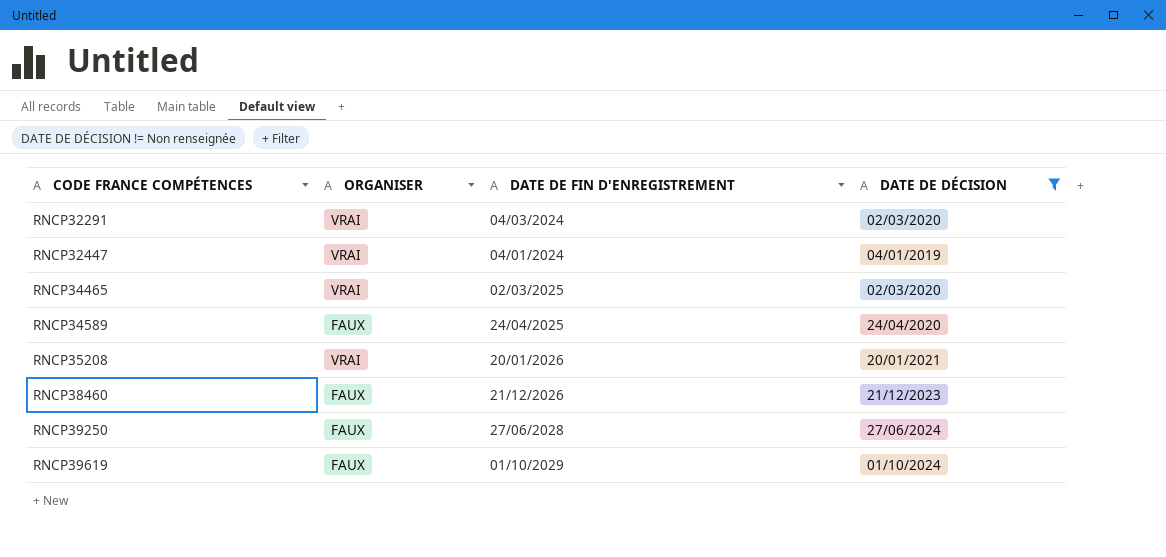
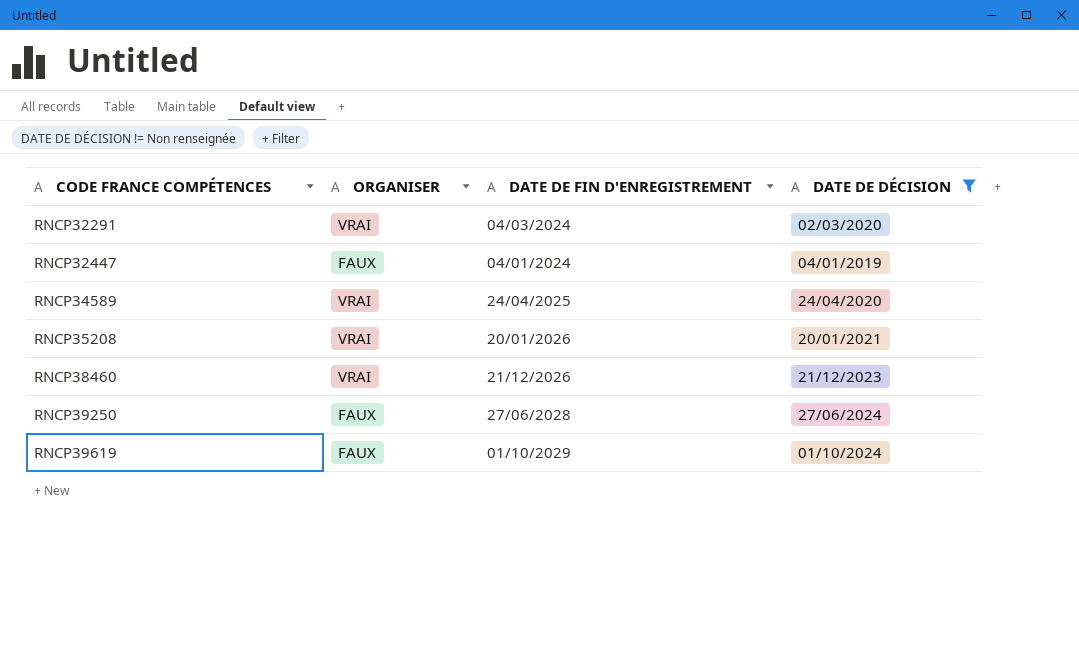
row RNCP34465: VRAI | 02/03/2025 | 02/03/2020 -> none
RNCP32447 | ORGANISER: VRAI -> FAUX
RNCP34589 | ORGANISER: FAUX -> VRAI
RNCP38460 | ORGANISER: FAUX -> VRAI

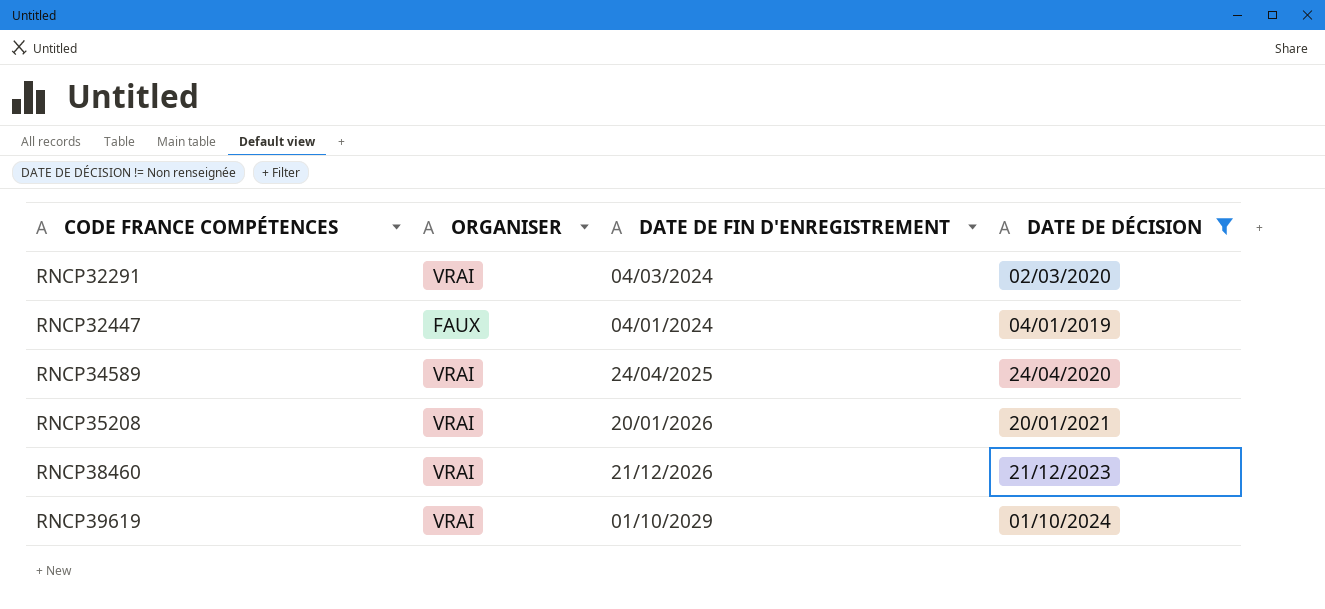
row RNCP39250: FAUX | 27/06/2028 | 27/06/2024 -> none
RNCP39619 | ORGANISER: FAUX -> VRAI

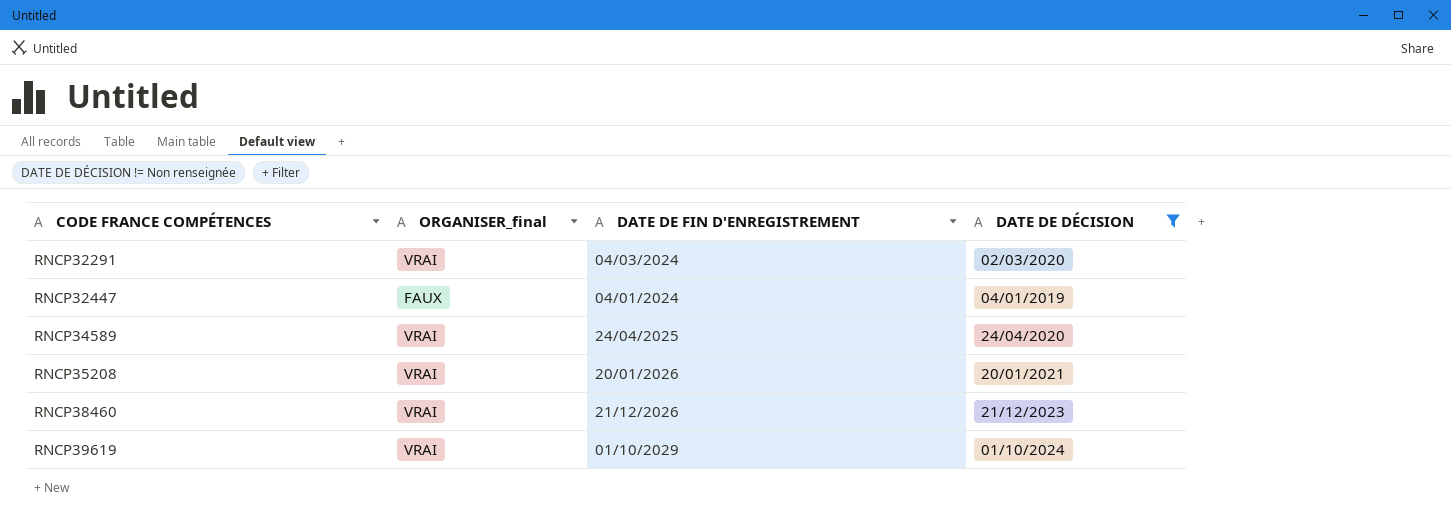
column name: ORGANISER -> ORGANISER_final

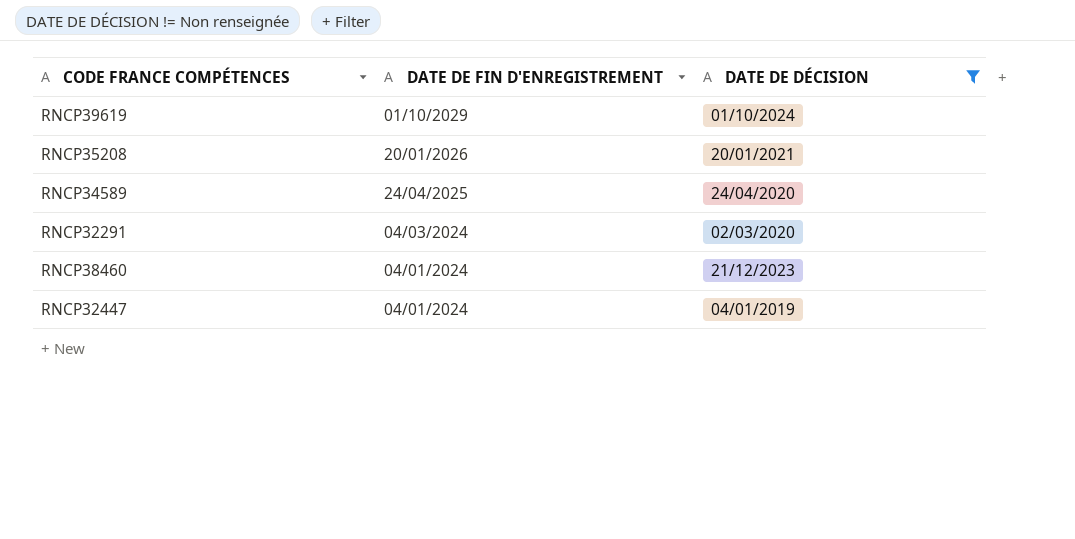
row order: CODE FRANCE COMPÉTENCES ascending -> DATE DE FIN D'ENREGISTREMENT descending
column ORGANISER_final | position: 2 -> none
RNCP38460 | DATE DE FIN D'ENREGISTREMENT: 21/12/2026 -> 04/01/2024

